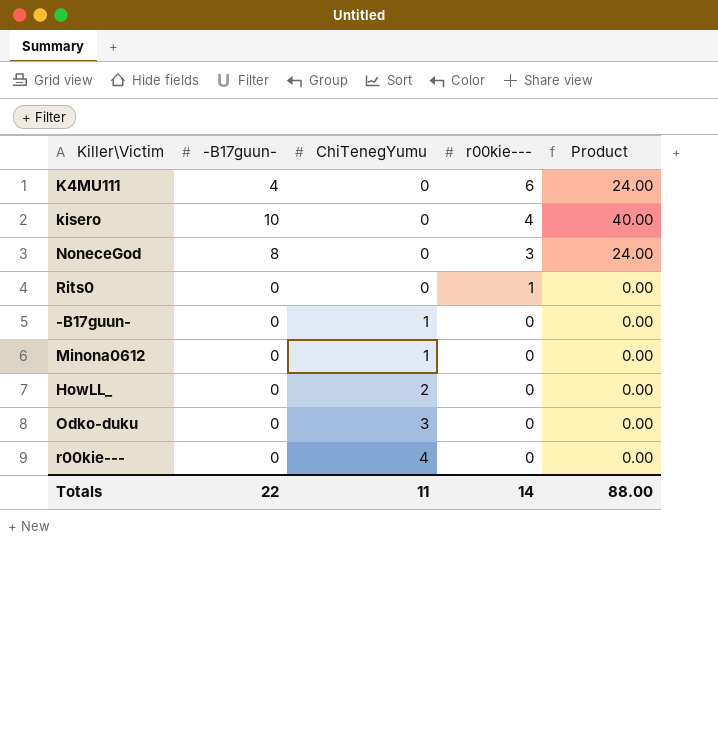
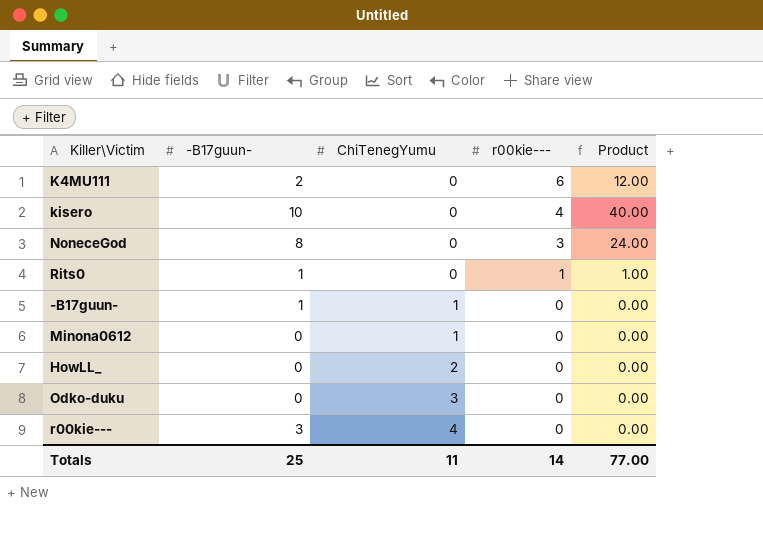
K4MU111 | -B17guun-: 4 -> 2
K4MU111 | Product: 24.00 -> 12.00
Rits0 | -B17guun-: 0 -> 1
Rits0 | Product: 0.00 -> 1.00
-B17guun- | -B17guun-: 0 -> 1
r00kie--- | -B17guun-: 0 -> 3
Totals | -B17guun-: 22 -> 25
Totals | Product: 88.00 -> 77.00

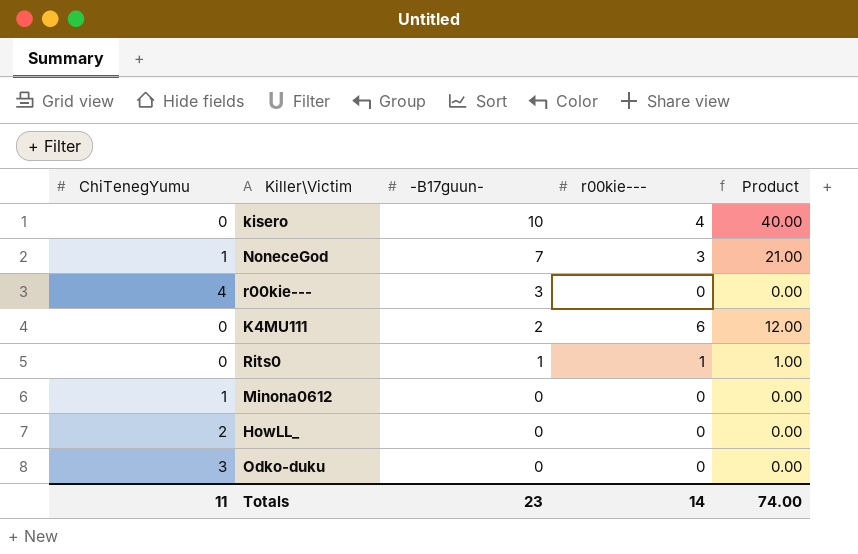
row order: ChiTenegYumu ascending -> -B17guun- descending
column ChiTenegYumu | position: 3 -> 1
row -B17guun-: 1 | 1 | 0 | 0.00 -> none
NoneceGod | ChiTenegYumu: 0 -> 1
NoneceGod | -B17guun-: 8 -> 7
NoneceGod | Product: 24.00 -> 21.00
Totals | -B17guun-: 25 -> 23
Totals | Product: 77.00 -> 74.00

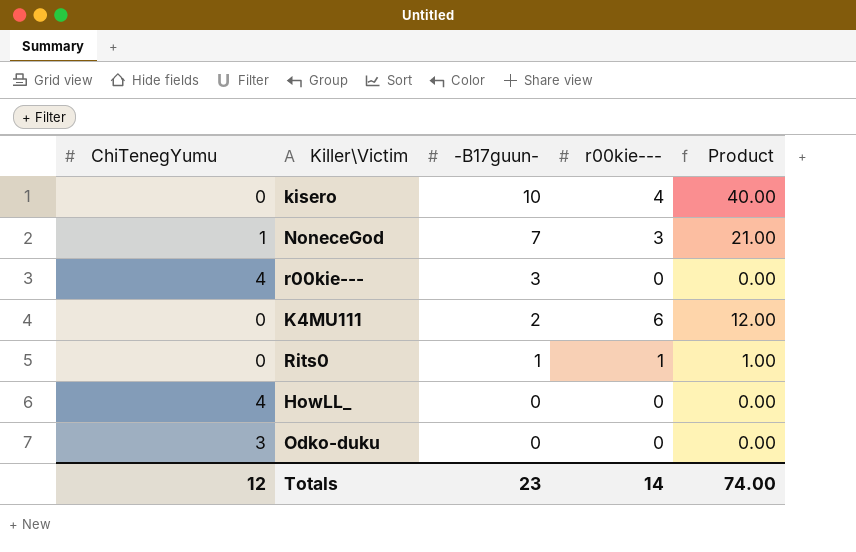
row Minona0612: 1 | 0 | 0 | 0.00 -> none
HowLL_ | ChiTenegYumu: 2 -> 4
Totals | ChiTenegYumu: 11 -> 12

